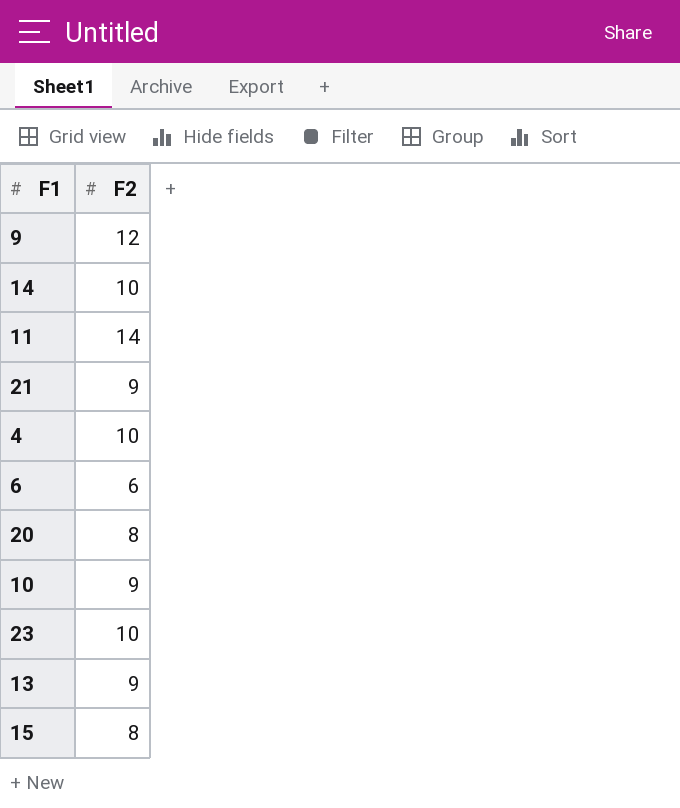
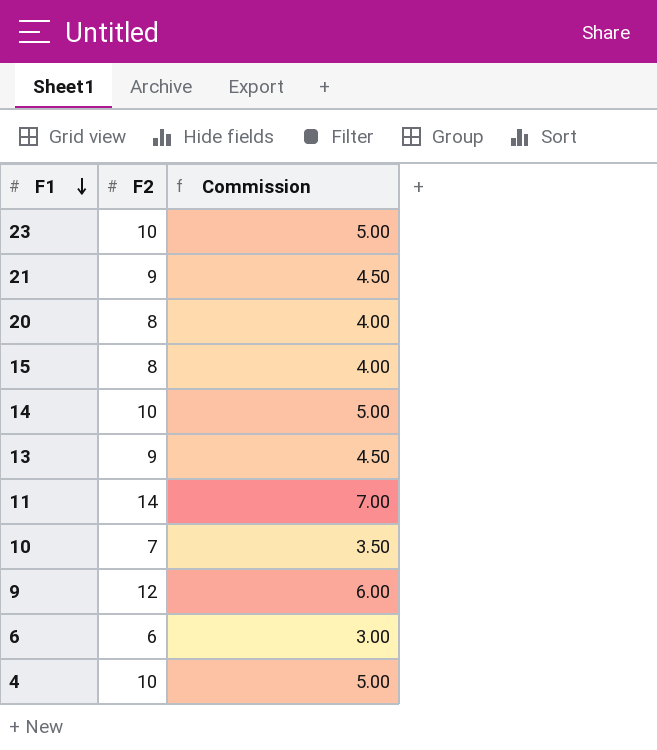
row order: none -> F1 descending
column Commission | formula: none -> [F2] * 0.5
10 | F2: 9 -> 7

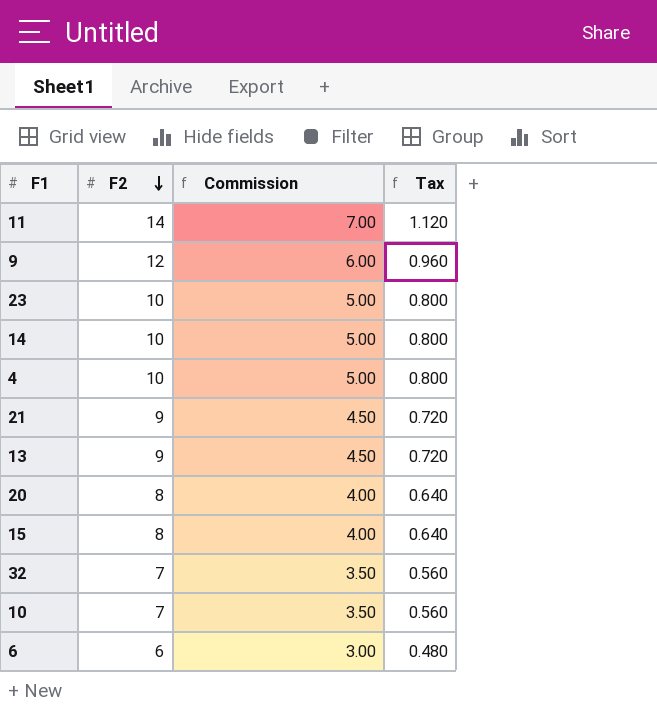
row order: F1 descending -> F2 descending
column Tax | formula: none -> [F2] * 0.08
row 32: none -> 7 | 3.50 | 0.560

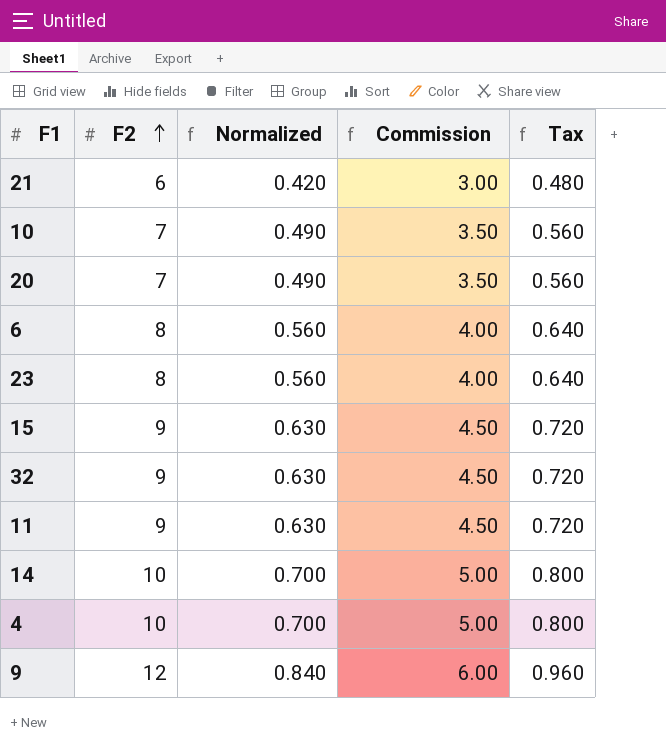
row order: F2 descending -> F2 ascending
column Normalized | formula: none -> [F2] * 0.07
row 13: 9 | 4.50 | 0.720 -> none
21 | F2: 9 -> 6
21 | Commission: 4.50 -> 3.00
21 | Tax: 0.720 -> 0.480
20 | F2: 8 -> 7
20 | Commission: 4.00 -> 3.50
20 | Tax: 0.640 -> 0.560
6 | F2: 6 -> 8
6 | Commission: 3.00 -> 4.00
6 | Tax: 0.480 -> 0.640
23 | F2: 10 -> 8
23 | Commission: 5.00 -> 4.00
23 | Tax: 0.800 -> 0.640
15 | F2: 8 -> 9
15 | Commission: 4.00 -> 4.50
15 | Tax: 0.640 -> 0.720
32 | F2: 7 -> 9
32 | Commission: 3.50 -> 4.50
32 | Tax: 0.560 -> 0.720
11 | F2: 14 -> 9
11 | Commission: 7.00 -> 4.50
11 | Tax: 1.120 -> 0.720

